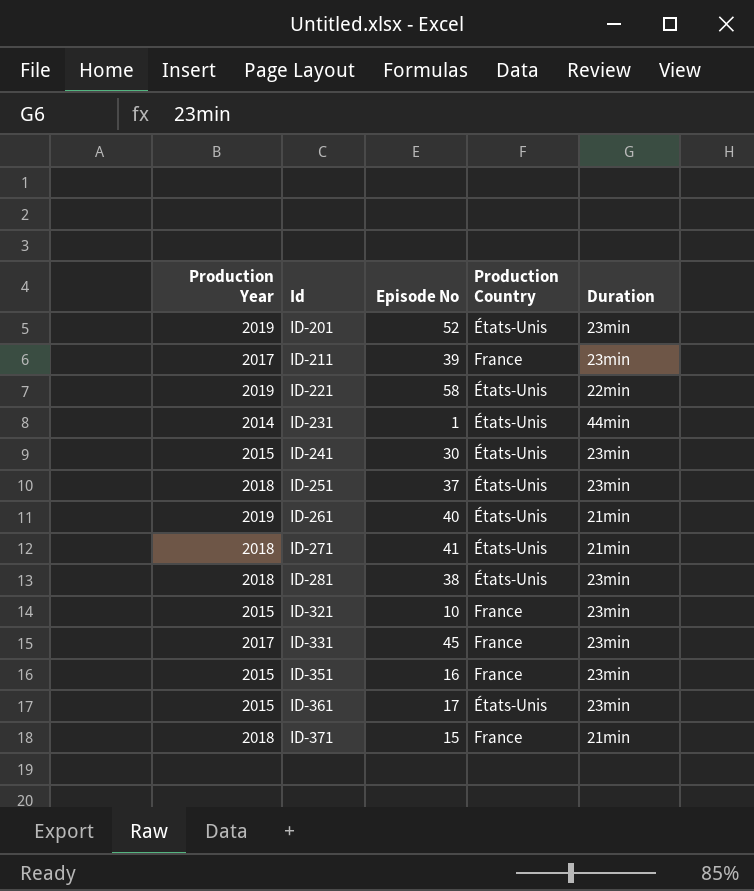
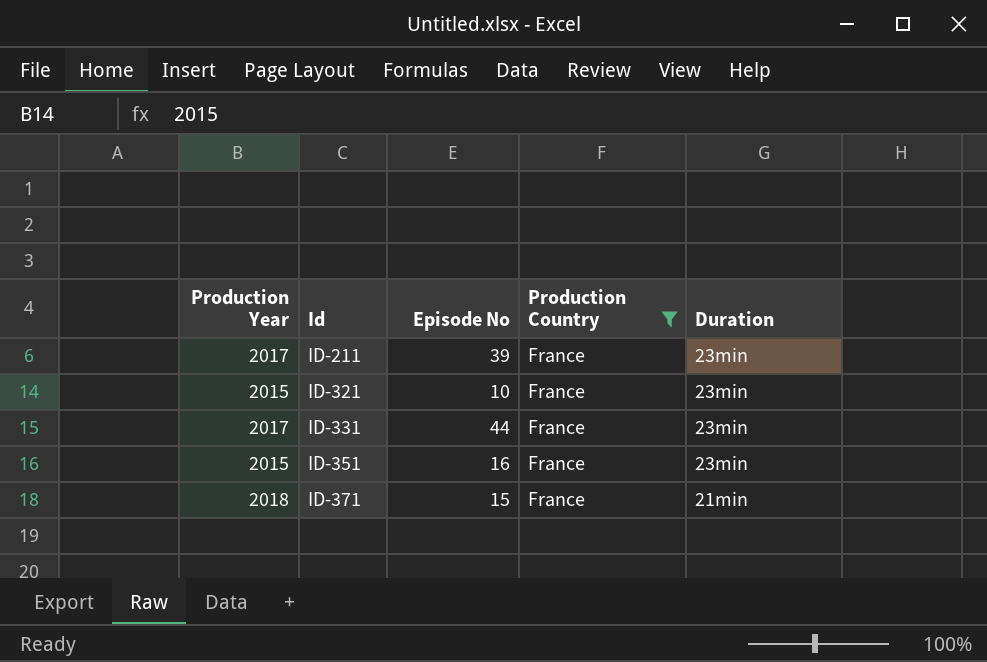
filter: none -> Production Country = France
ID-331 | Episode No: 45 -> 44

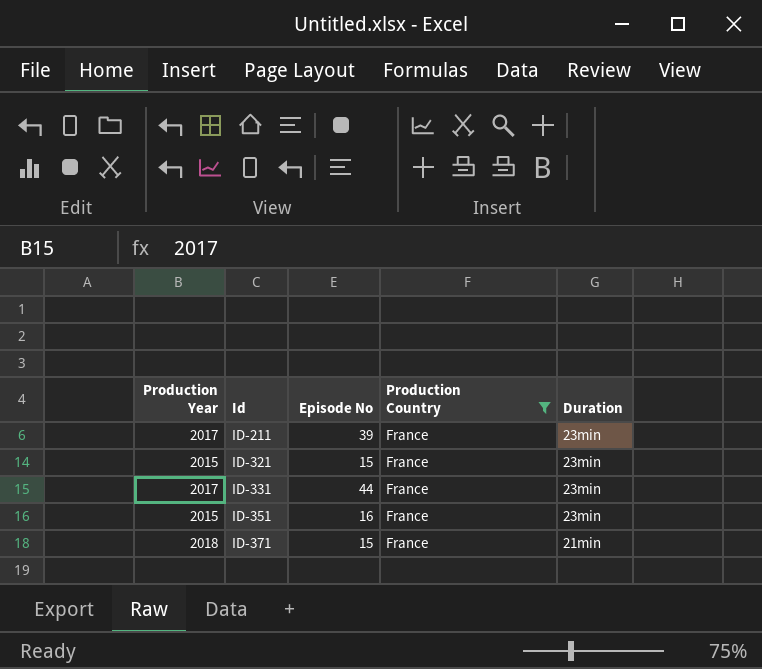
ID-321 | Episode No: 10 -> 15

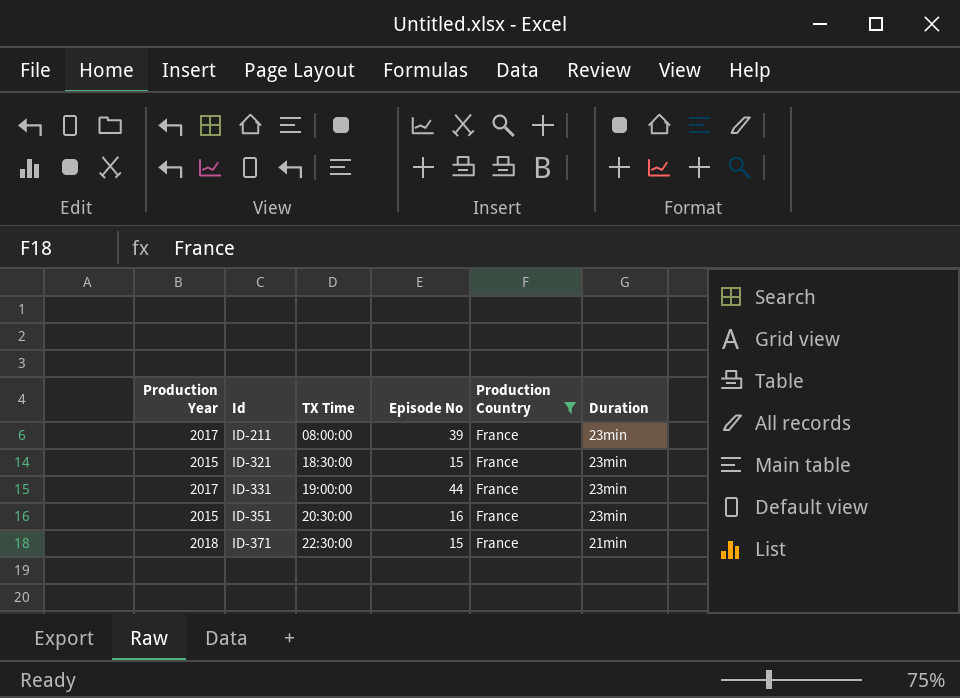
column TX Time | position: none -> 3

